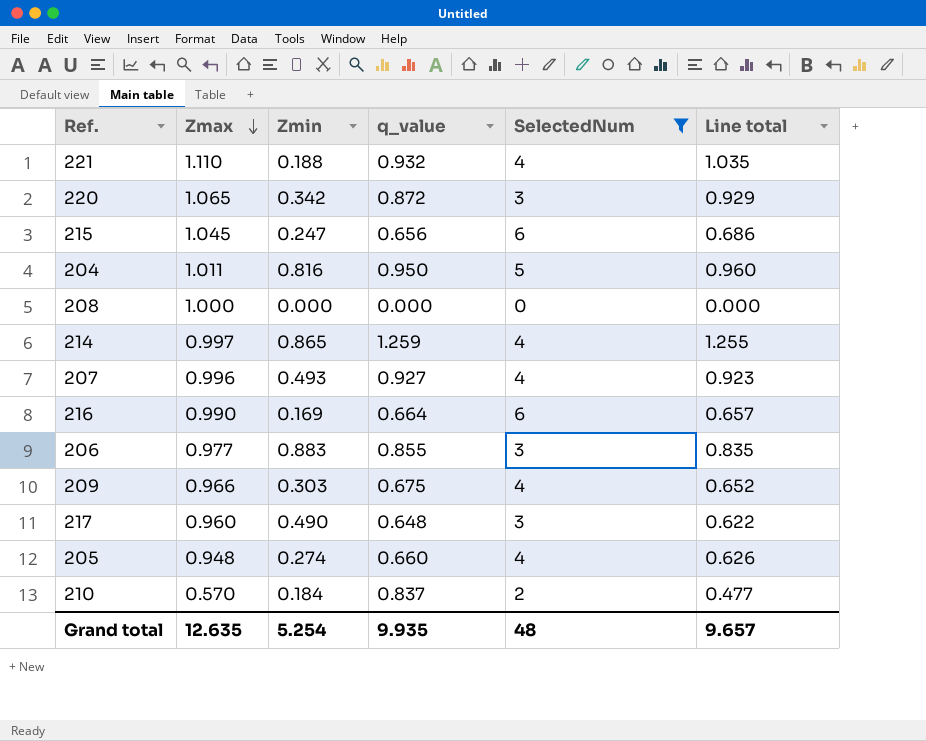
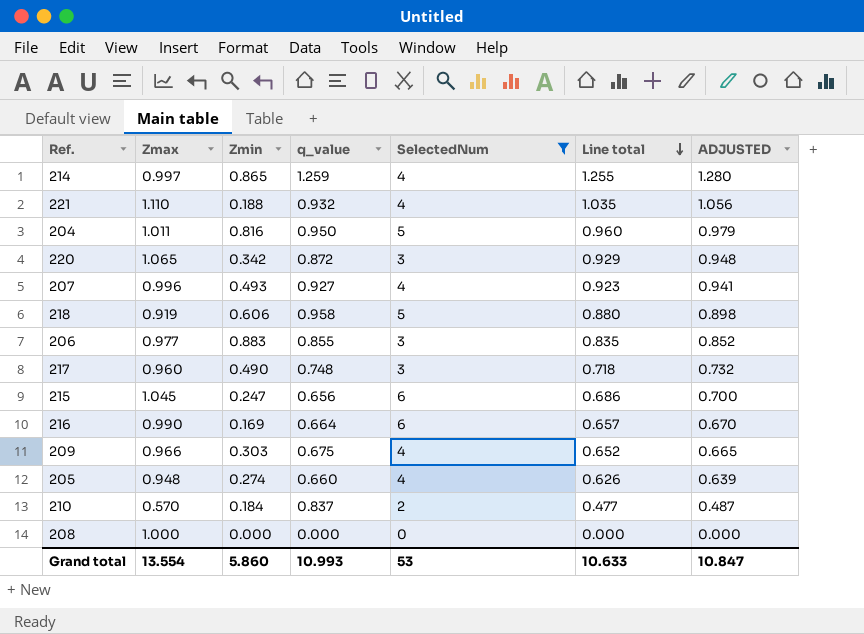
row order: Zmax descending -> Line total descending
column ADJUSTED | formula: none -> [Line total] * 1.02
row 218: none -> 0.919 | 0.606 | 0.958 | 5 | 0.880 | 0.898
217 | q_value: 0.648 -> 0.748
217 | Line total: 0.622 -> 0.718
Grand total | Zmax: 12.635 -> 13.554
Grand total | Zmin: 5.254 -> 5.860
Grand total | q_value: 9.935 -> 10.993
Grand total | SelectedNum: 48 -> 53
Grand total | Line total: 9.657 -> 10.633

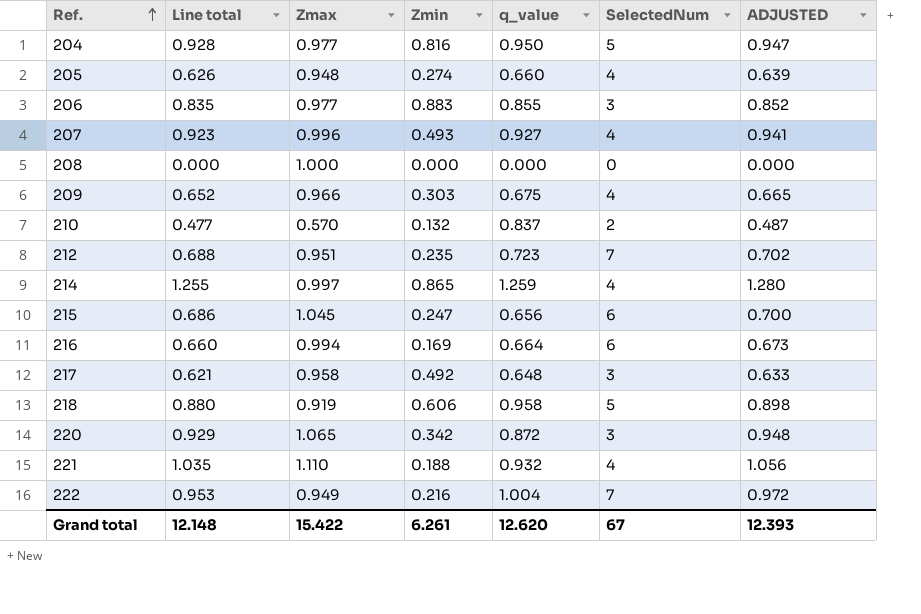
filter: SelectedNum != 7 -> none
row order: Line total descending -> Ref. ascending
column Line total | position: 6 -> 2
204 | Line total: 0.960 -> 0.928
204 | Zmax: 1.011 -> 0.977
204 | ADJUSTED: 0.979 -> 0.947
210 | Zmin: 0.184 -> 0.132
216 | Line total: 0.657 -> 0.660
216 | Zmax: 0.990 -> 0.994
216 | ADJUSTED: 0.670 -> 0.673
217 | Line total: 0.718 -> 0.621
217 | Zmax: 0.960 -> 0.958
217 | Zmin: 0.490 -> 0.492
217 | q_value: 0.748 -> 0.648
217 | ADJUSTED: 0.732 -> 0.633
Grand total | Line total: 10.633 -> 12.148
Grand total | Zmax: 13.554 -> 15.422
Grand total | Zmin: 5.860 -> 6.261
Grand total | q_value: 10.993 -> 12.620
Grand total | SelectedNum: 53 -> 67
Grand total | ADJUSTED: 10.847 -> 12.393

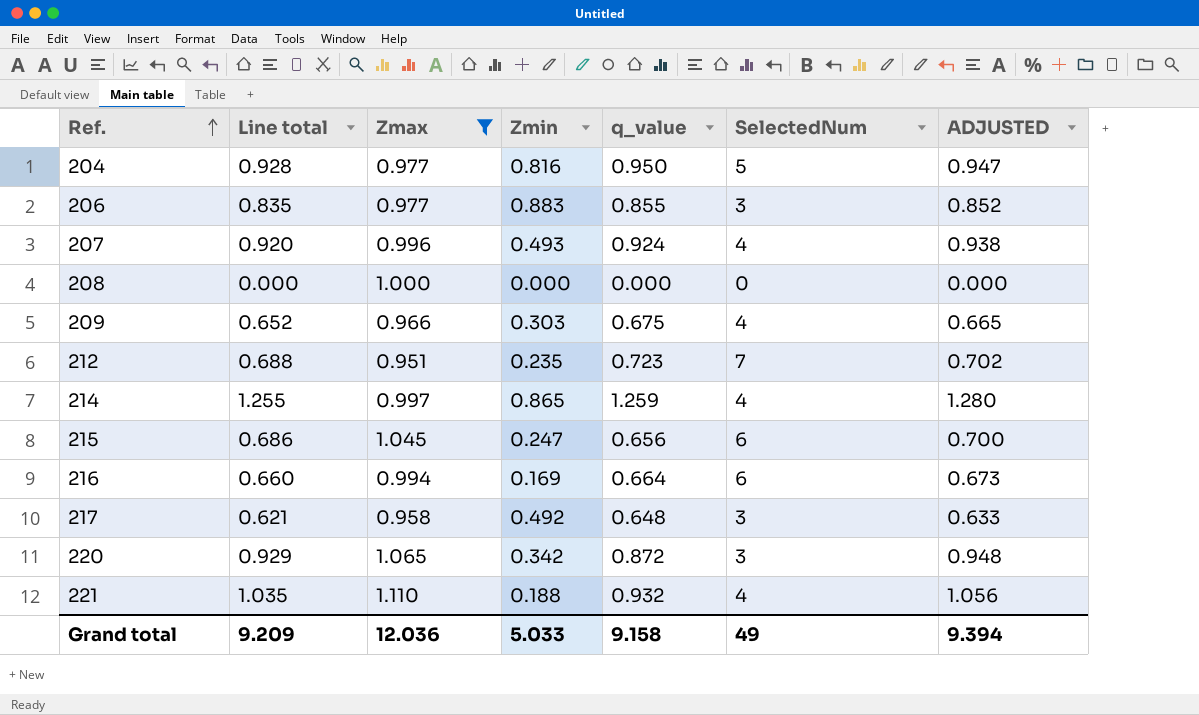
filter: none -> Zmax >= 0.951
207 | Line total: 0.923 -> 0.920
207 | q_value: 0.927 -> 0.924
207 | ADJUSTED: 0.941 -> 0.938
Grand total | Line total: 12.148 -> 9.209
Grand total | Zmax: 15.422 -> 12.036
Grand total | Zmin: 6.261 -> 5.033
Grand total | q_value: 12.620 -> 9.158
Grand total | SelectedNum: 67 -> 49
Grand total | ADJUSTED: 12.393 -> 9.394

